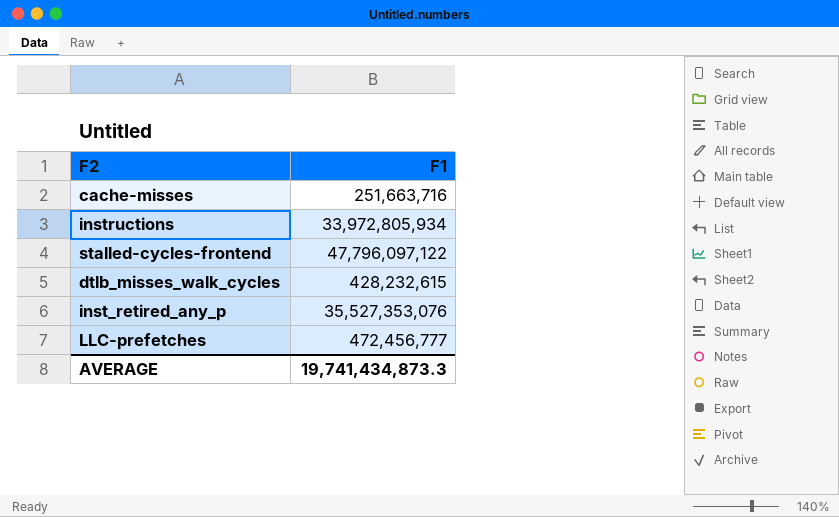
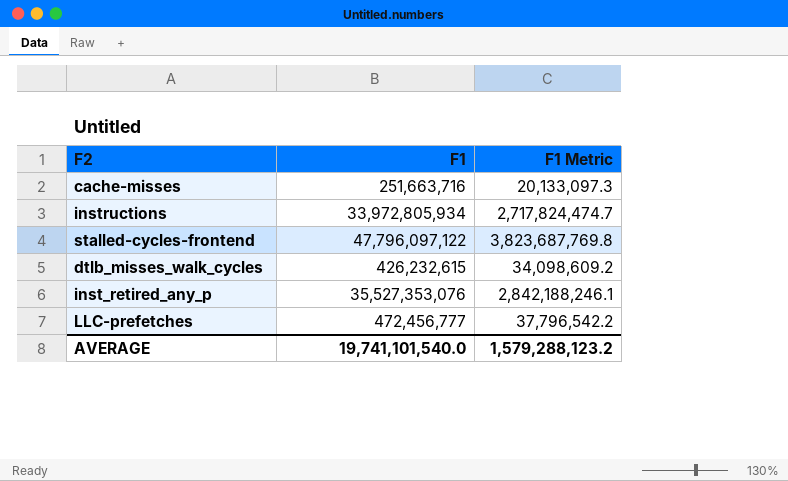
column F1 Metric | formula: none -> [F1] * 0.08
dtlb_misses_walk_cycles | F1: 428,232,615 -> 426,232,615
AVERAGE | F1: 19,741,434,873.3 -> 19,741,101,540.0

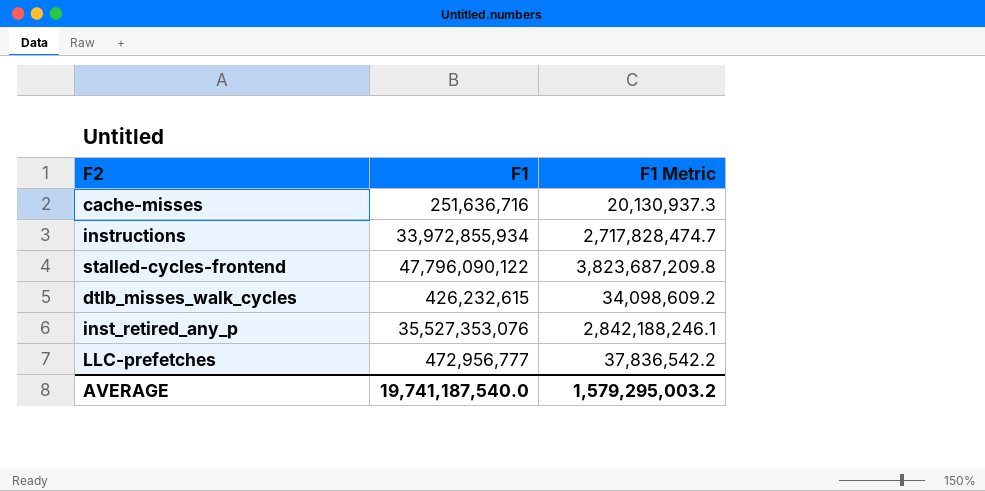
cache-misses | F1: 251,663,716 -> 251,636,716
cache-misses | F1 Metric: 20,133,097.3 -> 20,130,937.3
instructions | F1: 33,972,805,934 -> 33,972,855,934
instructions | F1 Metric: 2,717,824,474.7 -> 2,717,828,474.7
stalled-cycles-frontend | F1: 47,796,097,122 -> 47,796,090,122
stalled-cycles-frontend | F1 Metric: 3,823,687,769.8 -> 3,823,687,209.8
LLC-prefetches | F1: 472,456,777 -> 472,956,777
LLC-prefetches | F1 Metric: 37,796,542.2 -> 37,836,542.2
AVERAGE | F1: 19,741,101,540.0 -> 19,741,187,540.0
AVERAGE | F1 Metric: 1,579,288,123.2 -> 1,579,295,003.2

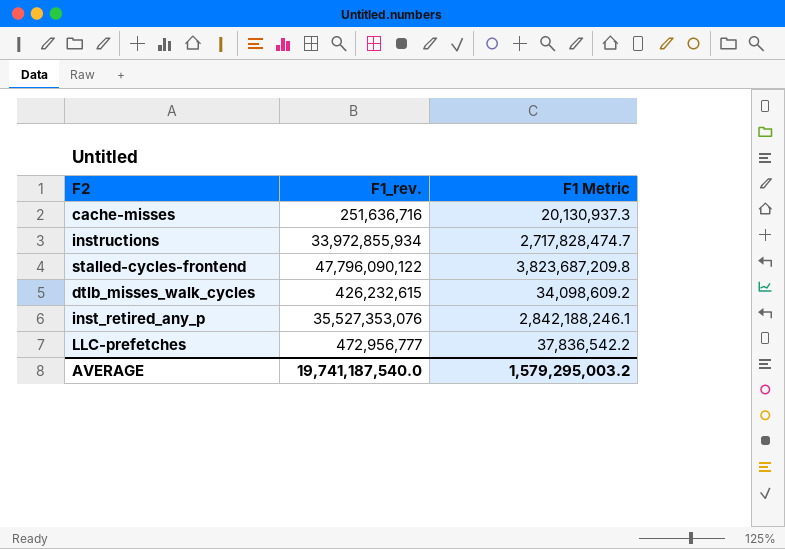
column name: F1 -> F1_rev.

